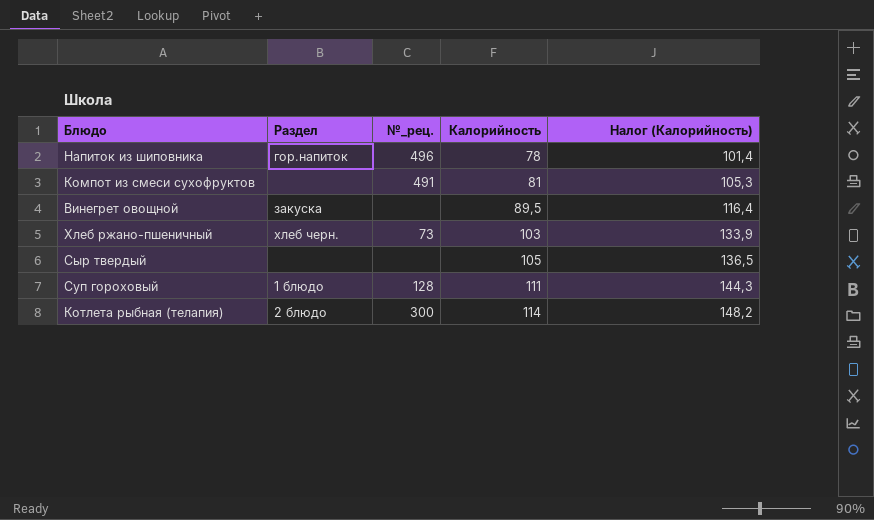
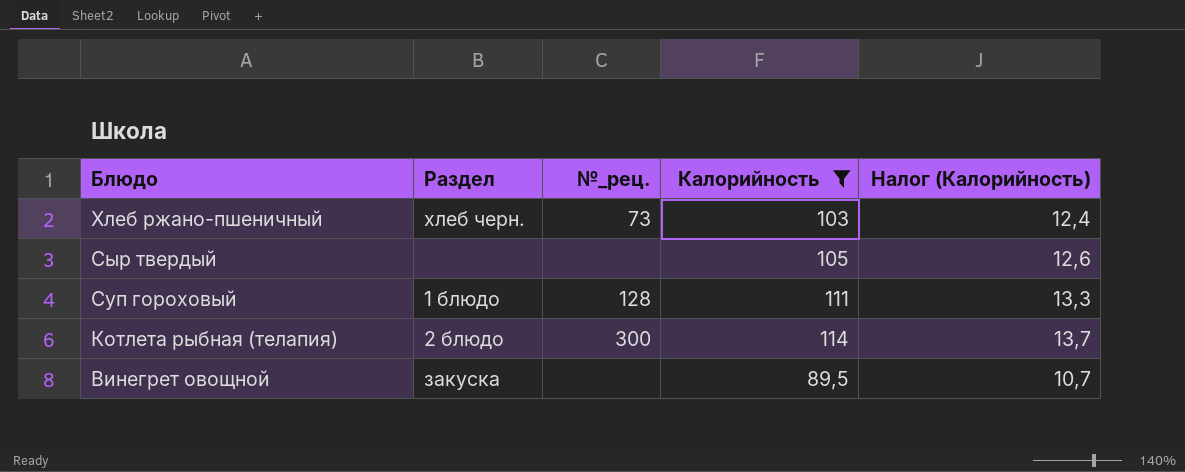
filter: none -> Калорийность >= 89,5
row order: Калорийность ascending -> Блюдо descending
column Налог (Калорийность) | formula: [Калорийность] * 1,3 -> [Калорийность] * 0,12

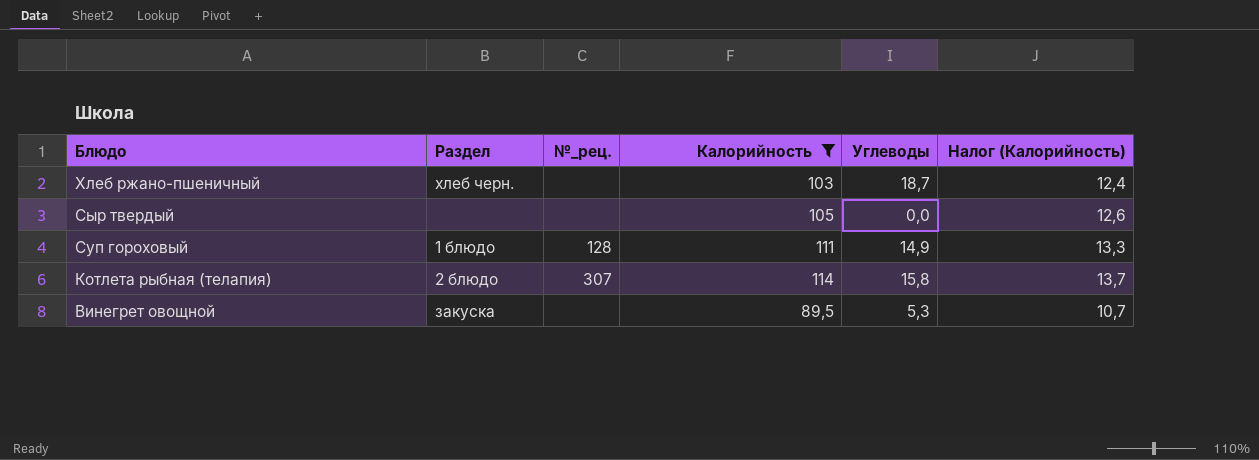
column Углеводы | position: none -> 5
Хлеб ржано-пшеничный | №_рец.: 73 -> none
Котлета рыбная (телапия) | №_рец.: 300 -> 307

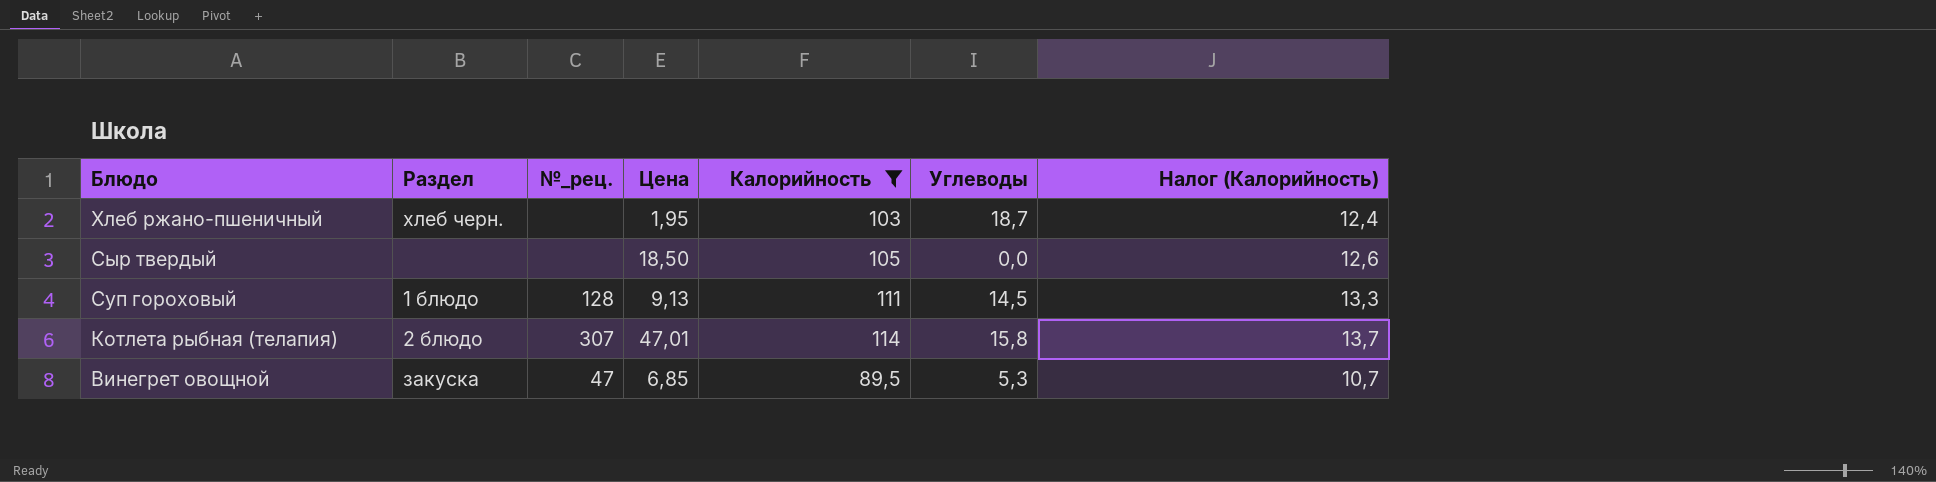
column Цена | position: none -> 4
Суп гороховый | Углеводы: 14,9 -> 14,5
Винегрет овощной | №_рец.: none -> 47

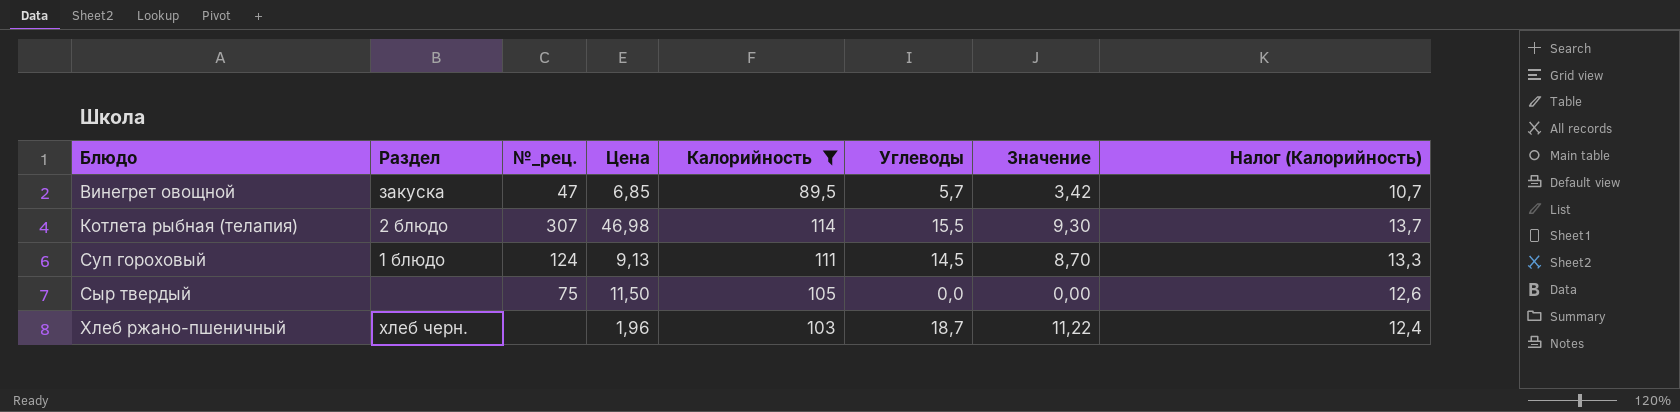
row order: Блюдо descending -> Блюдо ascending
column Значение | formula: none -> [Углеводы] * 0,6
Винегрет овощной | Углеводы: 5,3 -> 5,7
Котлета рыбная (телапия) | Цена: 47,01 -> 46,98
Котлета рыбная (телапия) | Углеводы: 15,8 -> 15,5
Суп гороховый | №_рец.: 128 -> 124
Сыр твердый | №_рец.: none -> 75
Сыр твердый | Цена: 18,50 -> 11,50
Хлеб ржано-пшеничный | Цена: 1,95 -> 1,96

